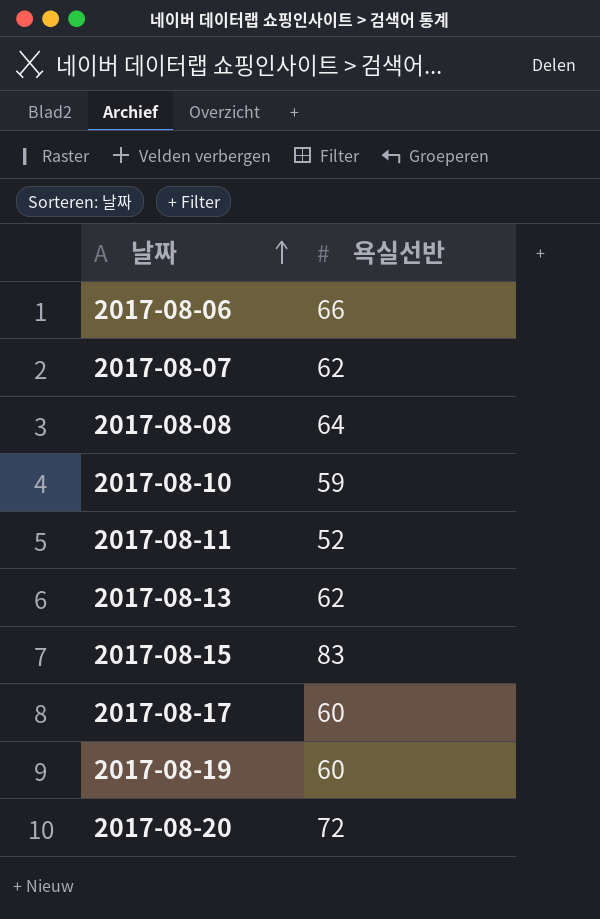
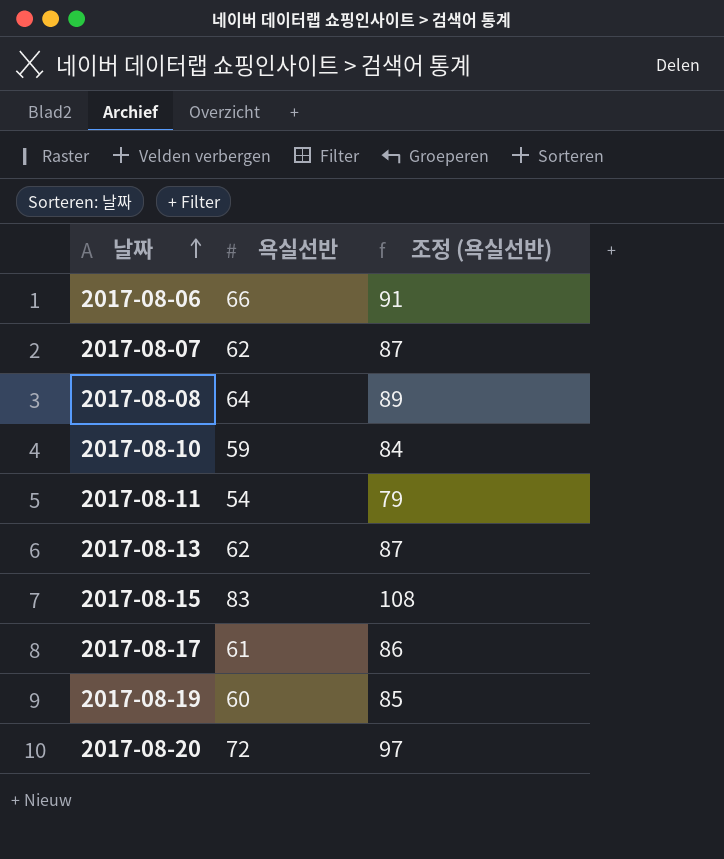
column 조정 (욕실선반) | formula: none -> [욕실선반] + 25
2017-08-11 | 욕실선반: 52 -> 54
2017-08-17 | 욕실선반: 60 -> 61

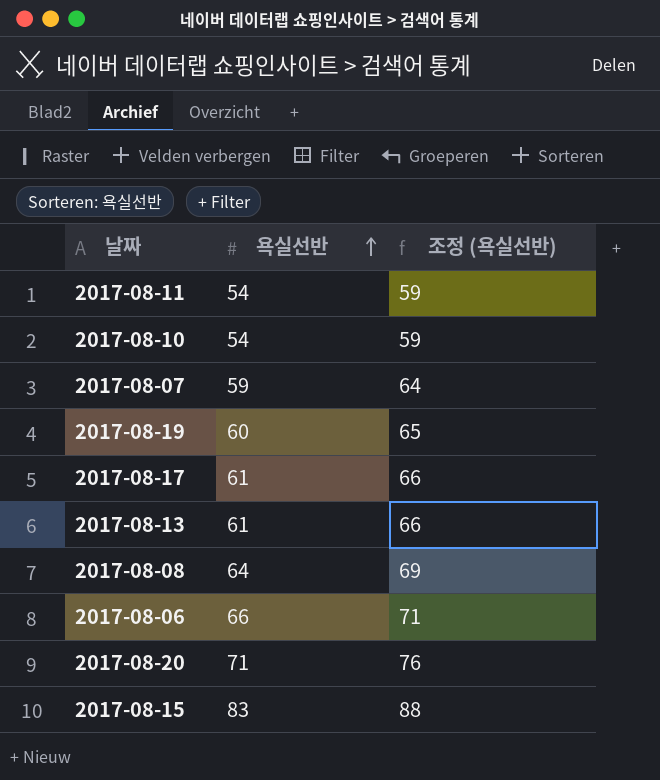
row order: 날짜 ascending -> 욕실선반 ascending
column 조정 (욕실선반) | formula: [욕실선반] + 25 -> [욕실선반] + 5
2017-08-10 | 욕실선반: 59 -> 54
2017-08-07 | 욕실선반: 62 -> 59
2017-08-13 | 욕실선반: 62 -> 61
2017-08-20 | 욕실선반: 72 -> 71

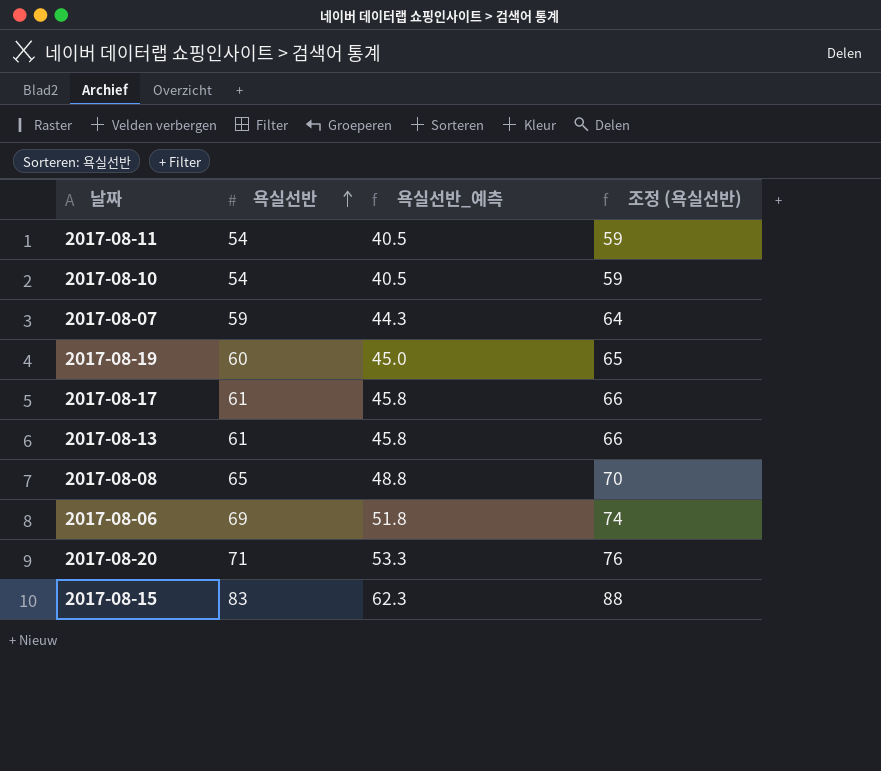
column 욕실선반_예측 | formula: none -> [욕실선반] * 0.75
2017-08-08 | 욕실선반: 64 -> 65
2017-08-08 | 조정 (욕실선반): 69 -> 70
2017-08-06 | 욕실선반: 66 -> 69
2017-08-06 | 조정 (욕실선반): 71 -> 74

